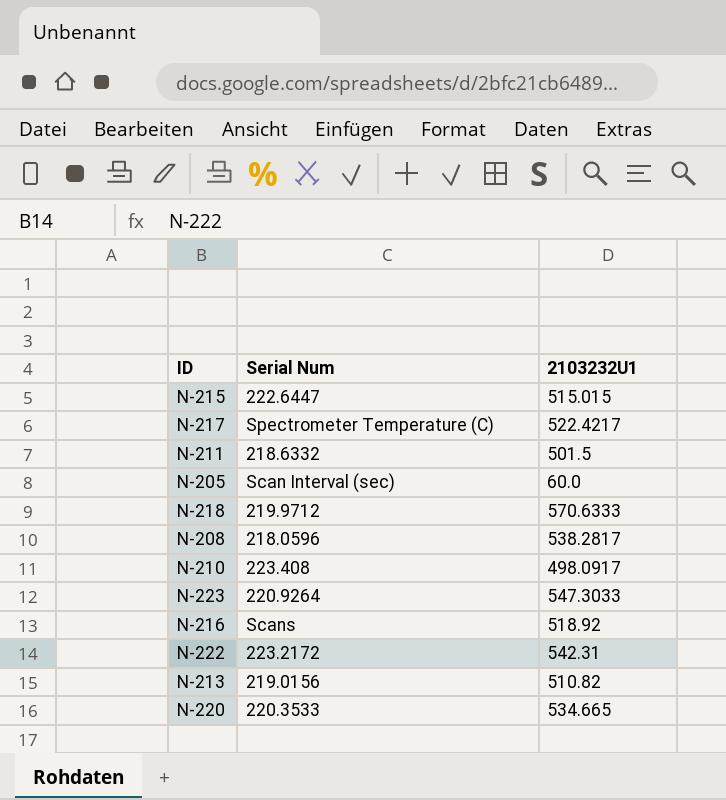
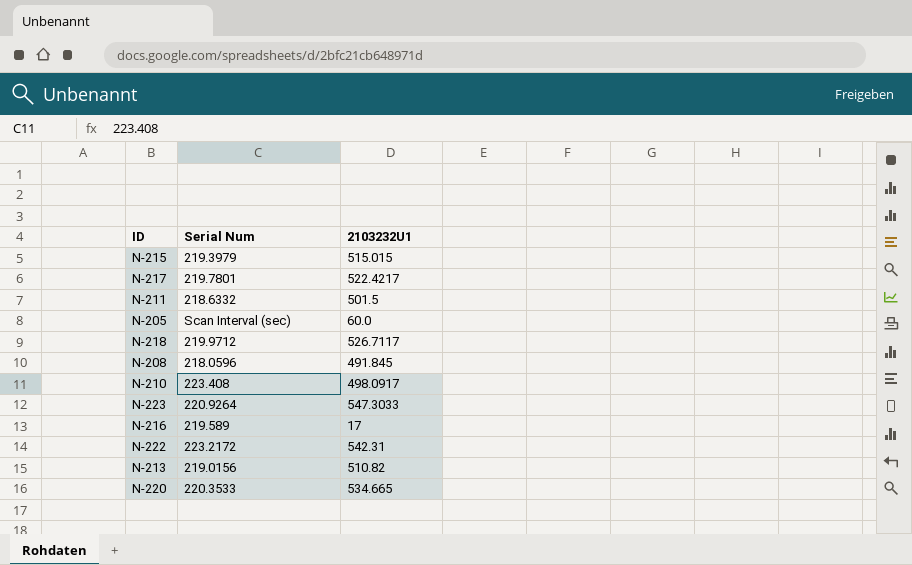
N-215 | Serial Num: 222.6447 -> 219.3979
N-217 | Serial Num: Spectrometer Temperature (C) -> 219.7801
N-218 | 2103232U1: 570.6333 -> 526.7117
N-208 | 2103232U1: 538.2817 -> 491.845
N-216 | Serial Num: Scans -> 219.589
N-216 | 2103232U1: 518.92 -> 17

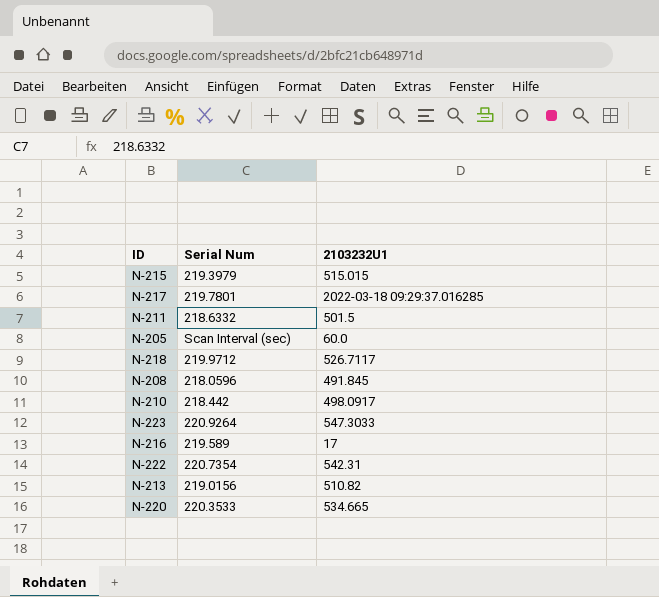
N-217 | 2103232U1: 522.4217 -> 2022-03-18 09:29:37.016285
N-210 | Serial Num: 223.408 -> 218.442
N-222 | Serial Num: 223.2172 -> 220.7354

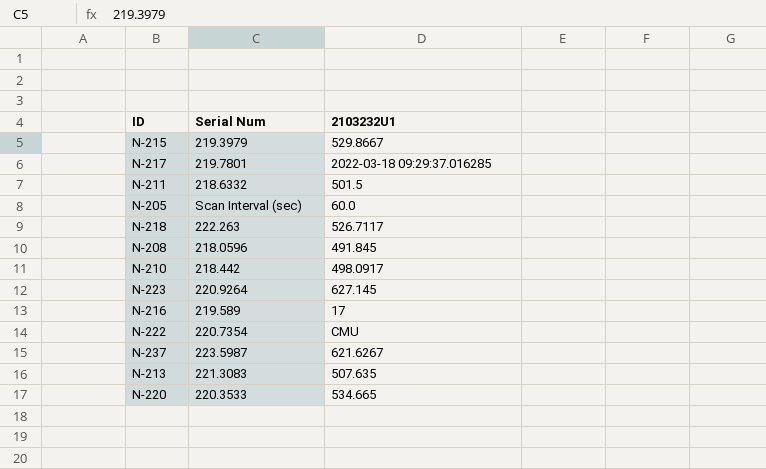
N-215 | 2103232U1: 515.015 -> 529.8667
N-218 | Serial Num: 219.9712 -> 222.263
N-223 | 2103232U1: 547.3033 -> 627.145
N-222 | 2103232U1: 542.31 -> CMU
row N-237: none -> 223.5987 | 621.6267
N-213 | Serial Num: 219.0156 -> 221.3083
N-213 | 2103232U1: 510.82 -> 507.635

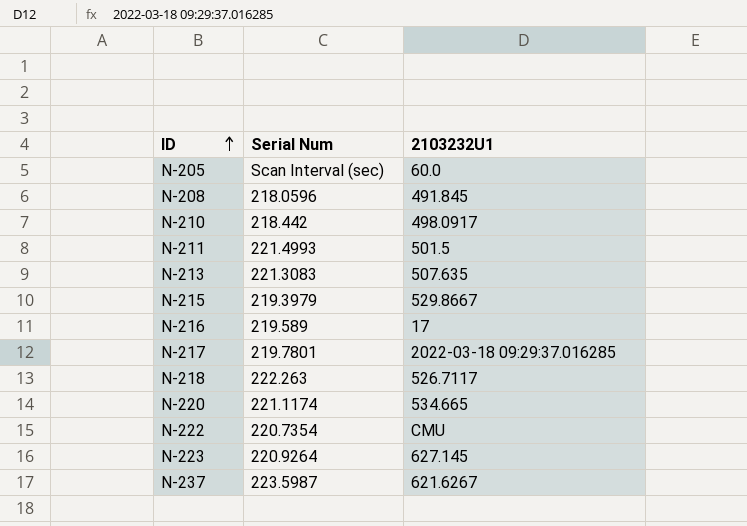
row order: none -> ID ascending
N-211 | Serial Num: 218.6332 -> 221.4993
N-220 | Serial Num: 220.3533 -> 221.1174

